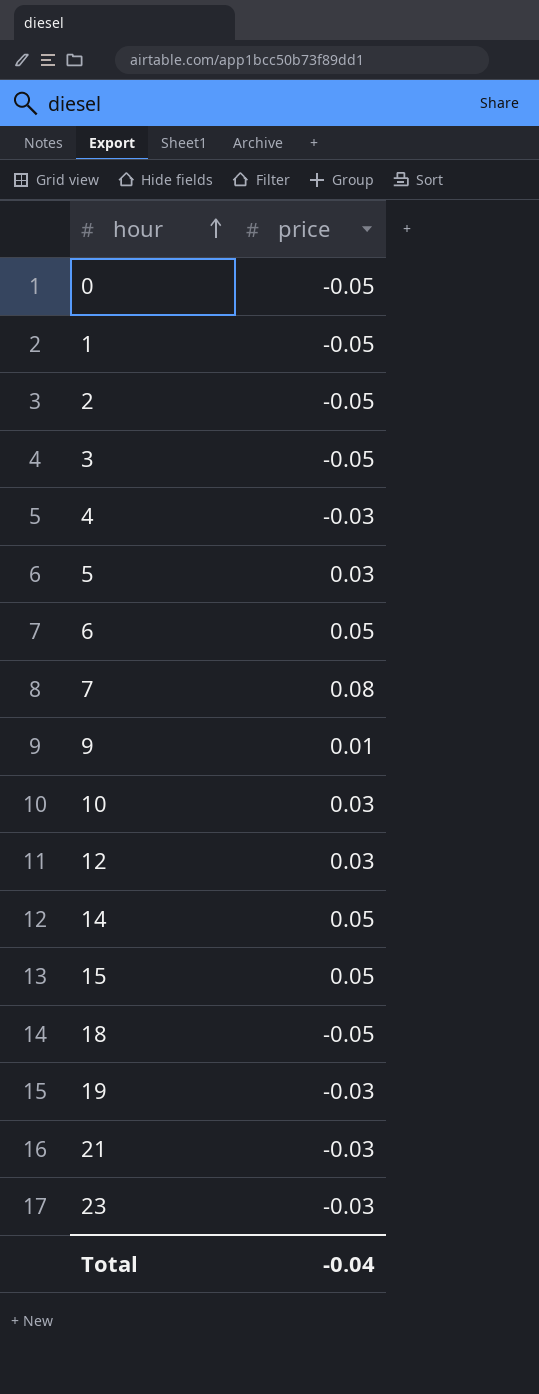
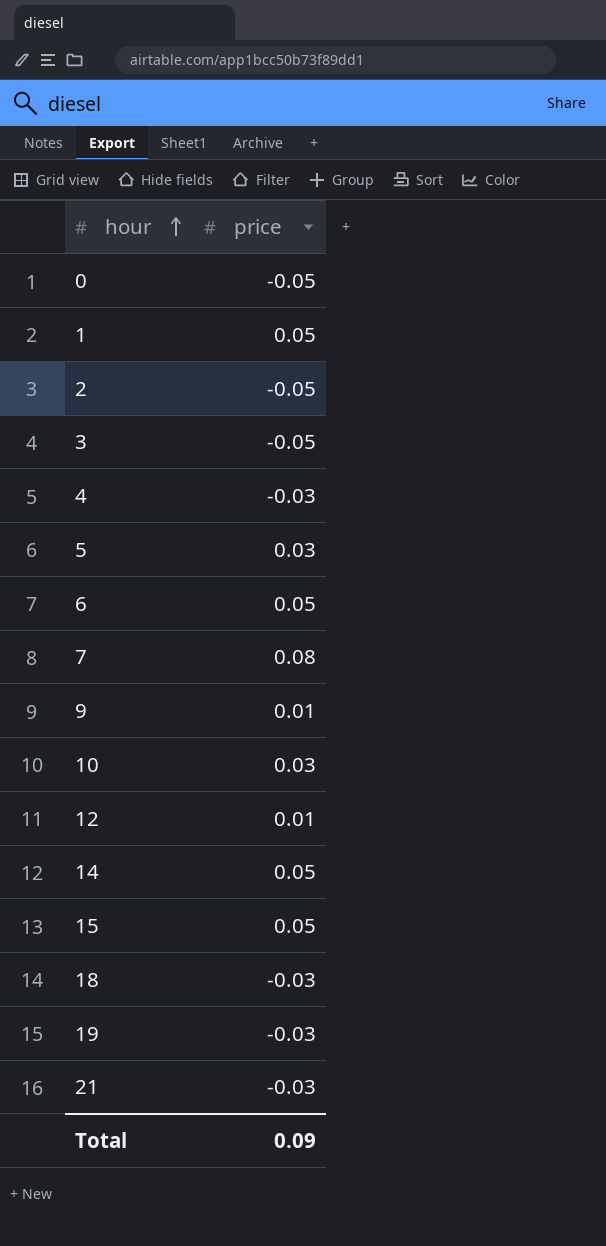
row 23: -0.03 -> none
1 | price: -0.05 -> 0.05
12 | price: 0.03 -> 0.01
18 | price: -0.05 -> -0.03
Total | price: -0.04 -> 0.09

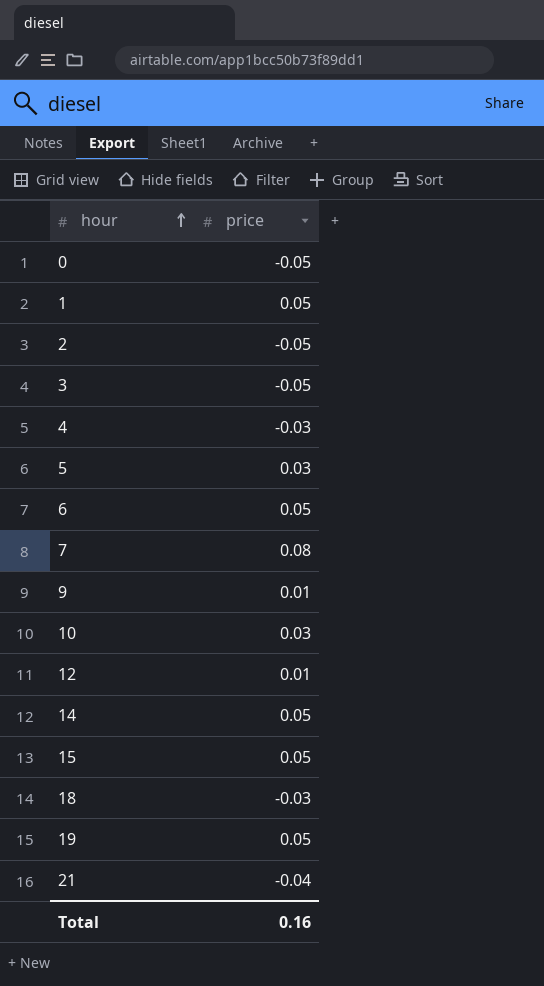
19 | price: -0.03 -> 0.05
21 | price: -0.03 -> -0.04
Total | price: 0.09 -> 0.16

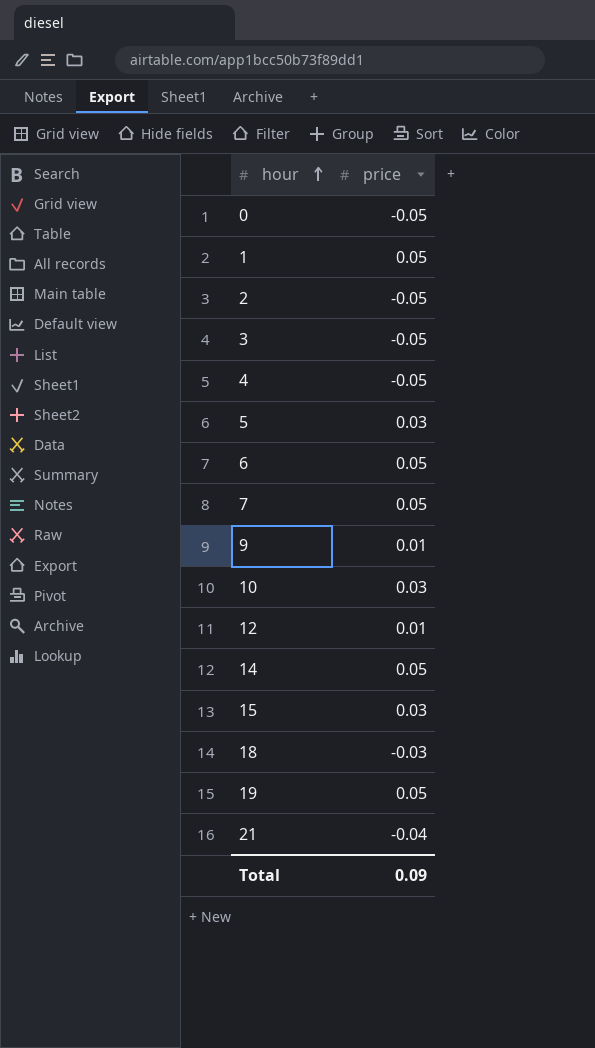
4 | price: -0.03 -> -0.05
7 | price: 0.08 -> 0.05
15 | price: 0.05 -> 0.03
Total | price: 0.16 -> 0.09

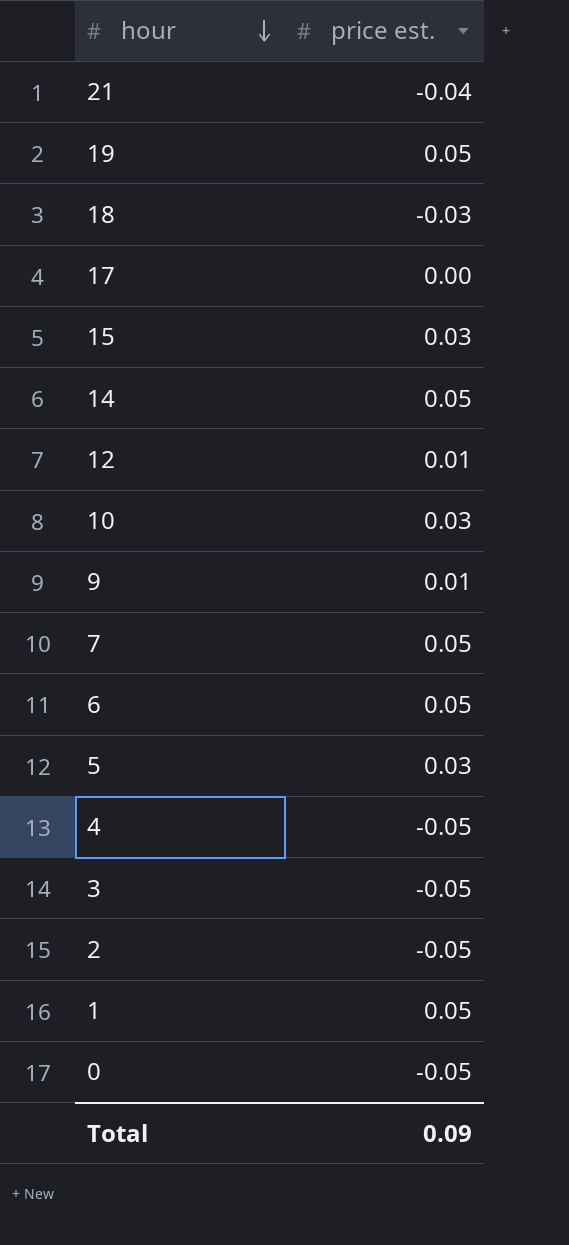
row order: hour ascending -> hour descending
column name: price -> price est.
row 17: none -> 0.00

